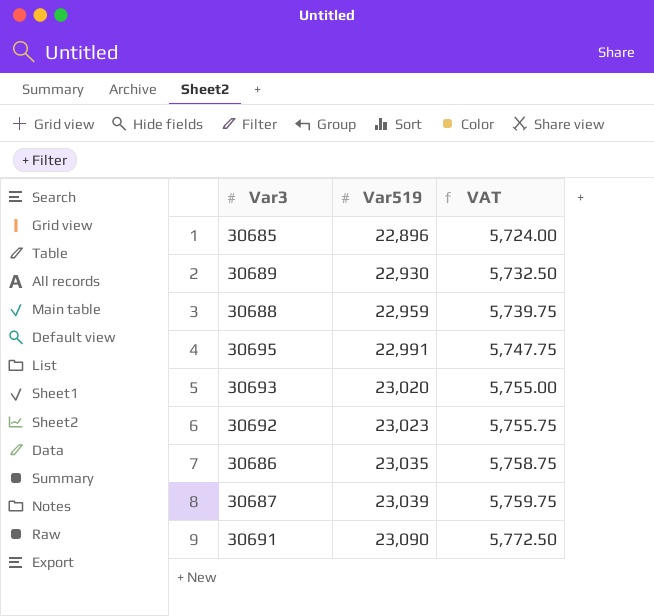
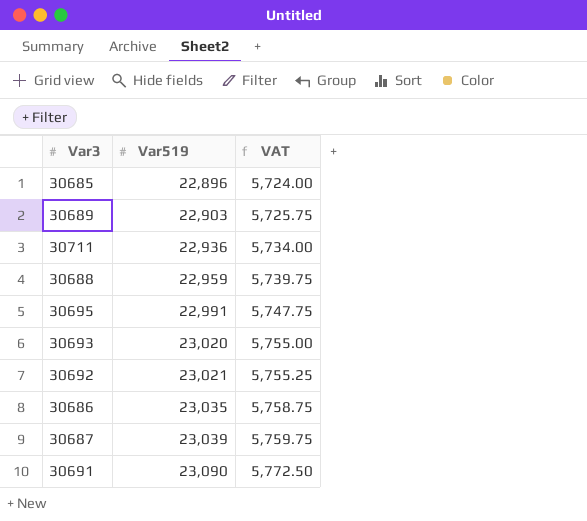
30689 | Var519: 22,930 -> 22,903
30689 | VAT: 5,732.50 -> 5,725.75
row 30711: none -> 22,936 | 5,734.00
30692 | Var519: 23,023 -> 23,021
30692 | VAT: 5,755.75 -> 5,755.25

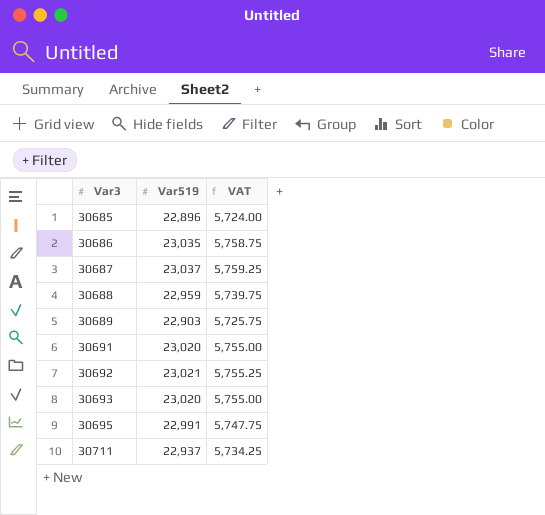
row order: Var519 ascending -> Var3 ascending
30687 | Var519: 23,039 -> 23,037
30687 | VAT: 5,759.75 -> 5,759.25
30691 | Var519: 23,090 -> 23,020
30691 | VAT: 5,772.50 -> 5,755.00
30711 | Var519: 22,936 -> 22,937
30711 | VAT: 5,734.00 -> 5,734.25

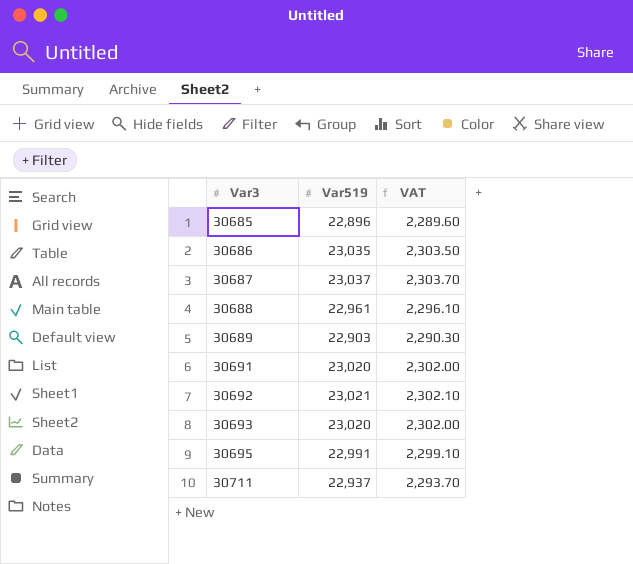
column VAT | formula: [Var519] * 0.25 -> [Var519] * 0.1
30688 | Var519: 22,959 -> 22,961

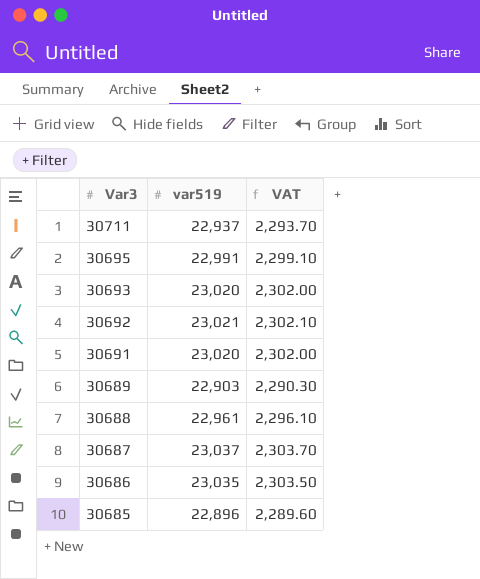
row order: Var3 ascending -> Var3 descending
column name: Var519 -> var519

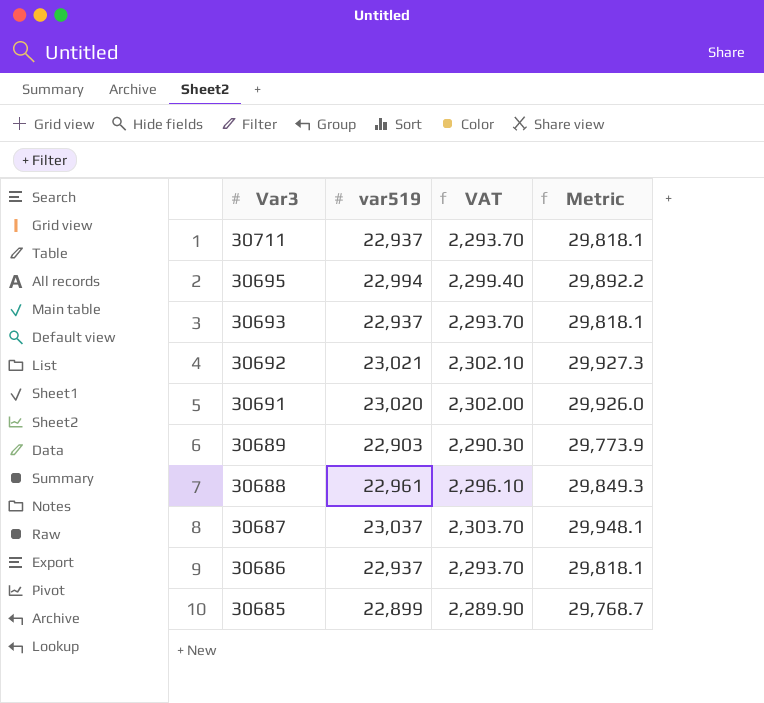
column Metric | formula: none -> [var519] * 1.3
30695 | var519: 22,991 -> 22,994
30695 | VAT: 2,299.10 -> 2,299.40
30693 | var519: 23,020 -> 22,937
30693 | VAT: 2,302.00 -> 2,293.70
30686 | var519: 23,035 -> 22,937
30686 | VAT: 2,303.50 -> 2,293.70
30685 | var519: 22,896 -> 22,899
30685 | VAT: 2,289.60 -> 2,289.90

